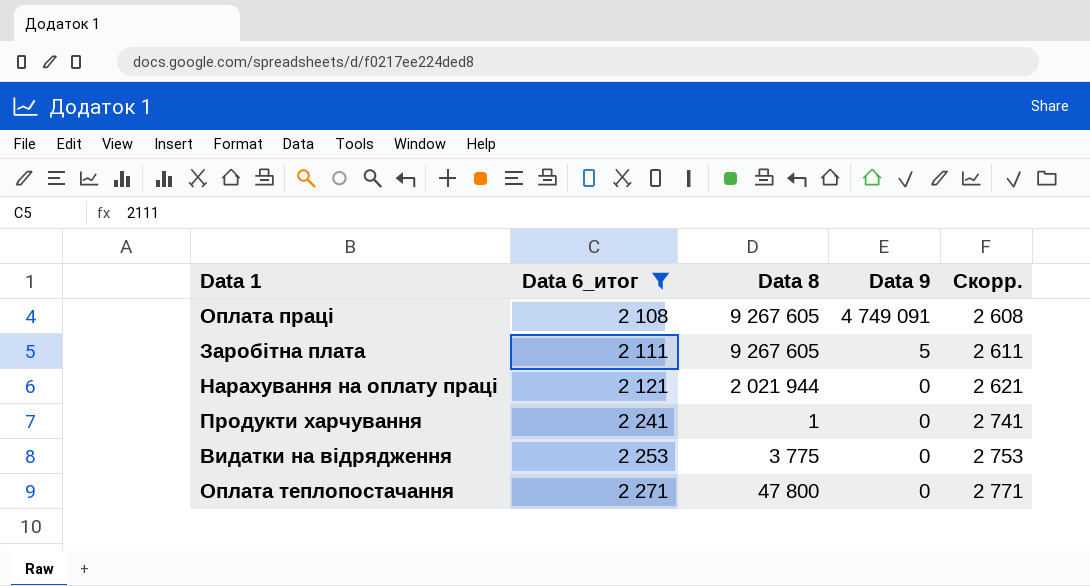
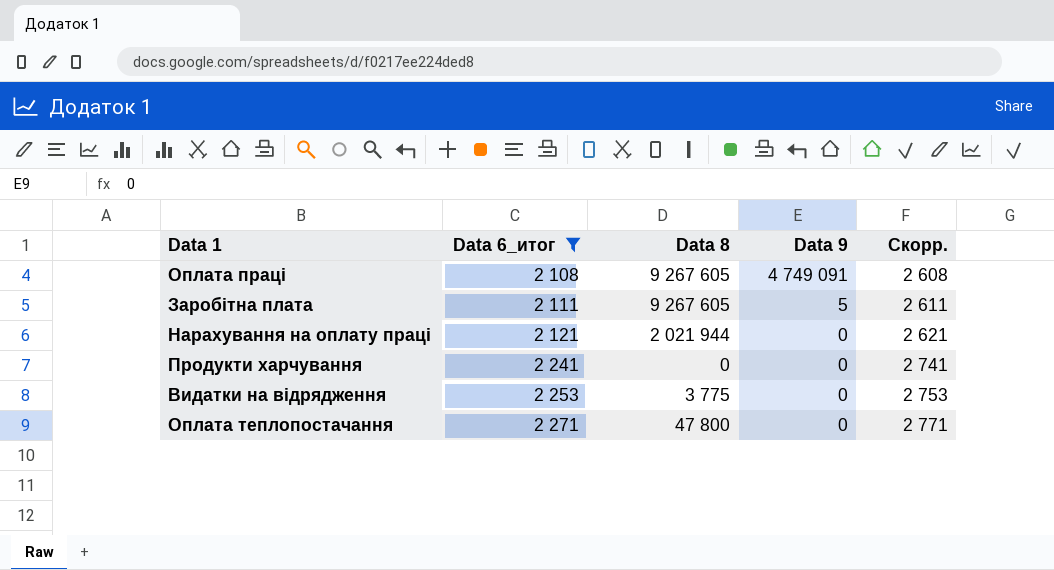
Продукти харчування | Data 8: 1 -> 0

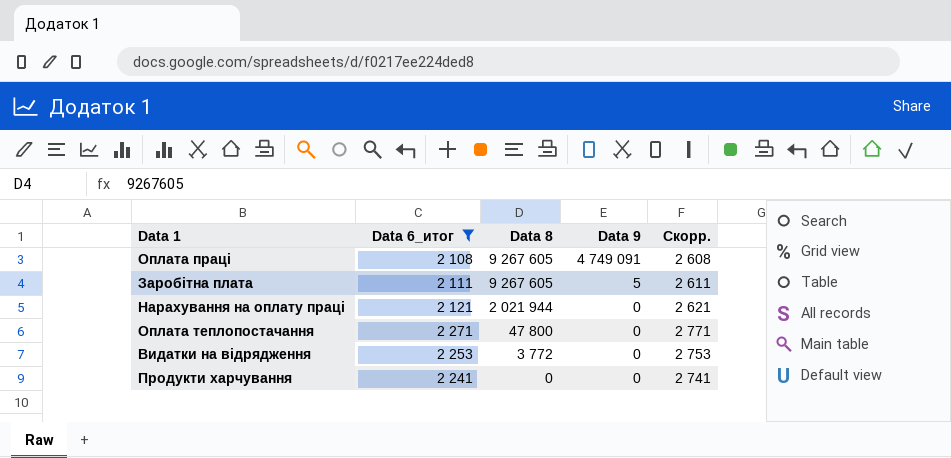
row order: Data 6_итог ascending -> Data 8 descending
Видатки на вiдрядження | Data 8: 3 775 -> 3 772

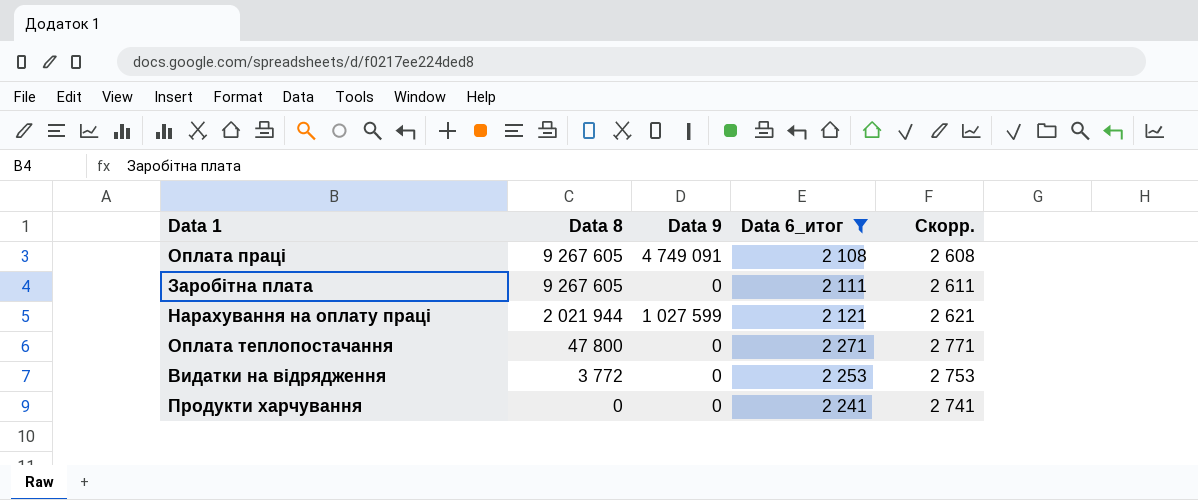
column Data 6_итог | position: 2 -> 4
Заробiтна плата | Data 9: 5 -> 0
Нарахування на оплату праці | Data 9: 0 -> 1 027 599

